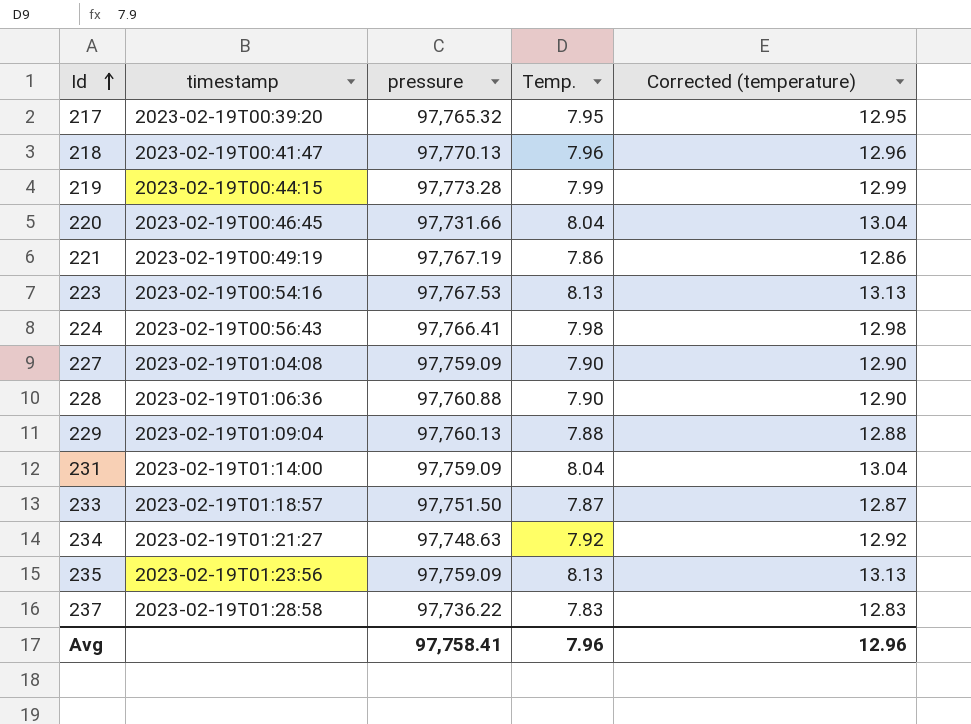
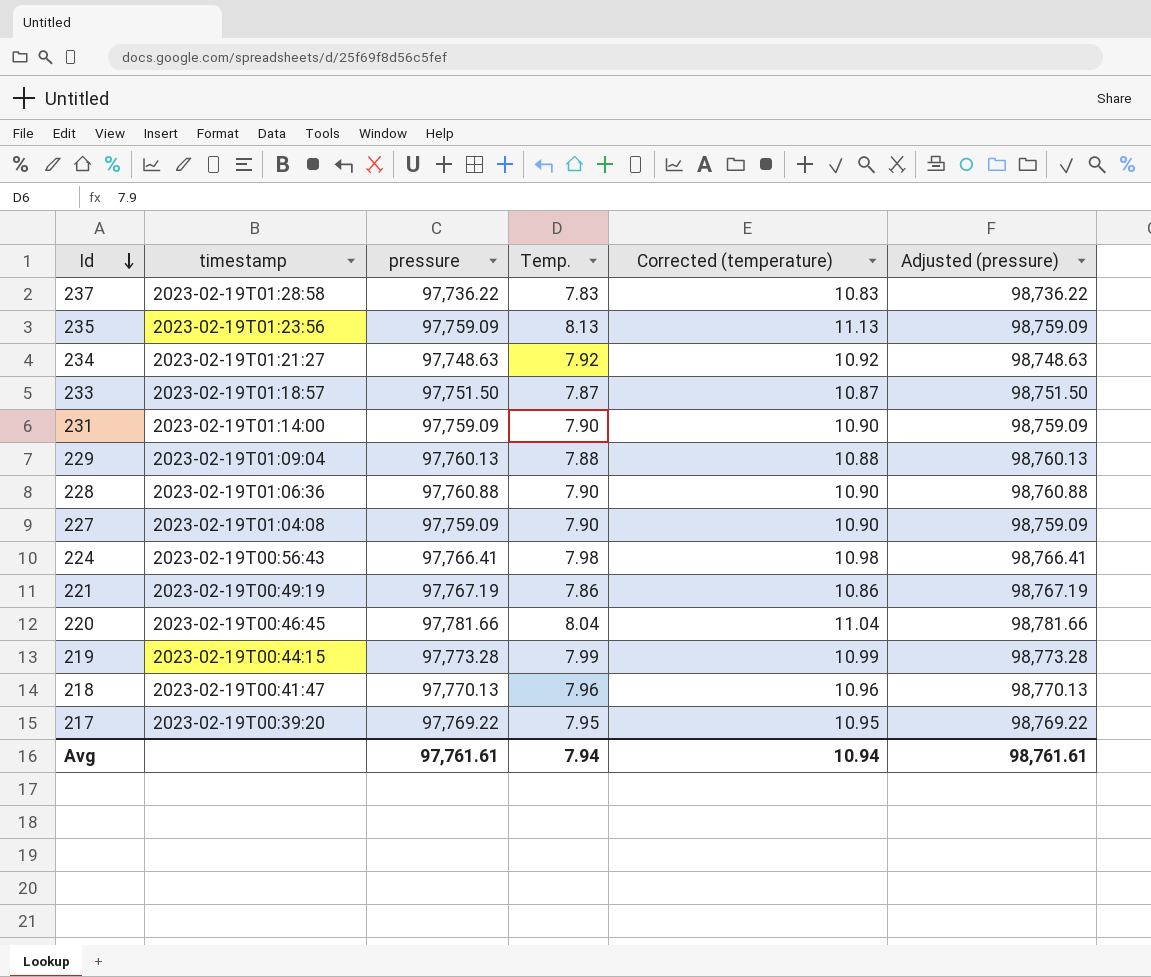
row order: Id ascending -> Id descending
column Corrected (temperature) | formula: [Temp.] + 5 -> [Temp.] + 3
column Adjusted (pressure) | formula: none -> [pressure] + 1000
row 223: 2023-02-19T00:54:16 | 97,767.53 | 8.13 | 13.13 -> none
231 | Temp.: 8.04 -> 7.90
220 | pressure: 97,731.66 -> 97,781.66
217 | pressure: 97,765.32 -> 97,769.22
Avg | pressure: 97,758.41 -> 97,761.61
Avg | Temp.: 7.96 -> 7.94
Avg | Corrected (temperature): 12.96 -> 10.94

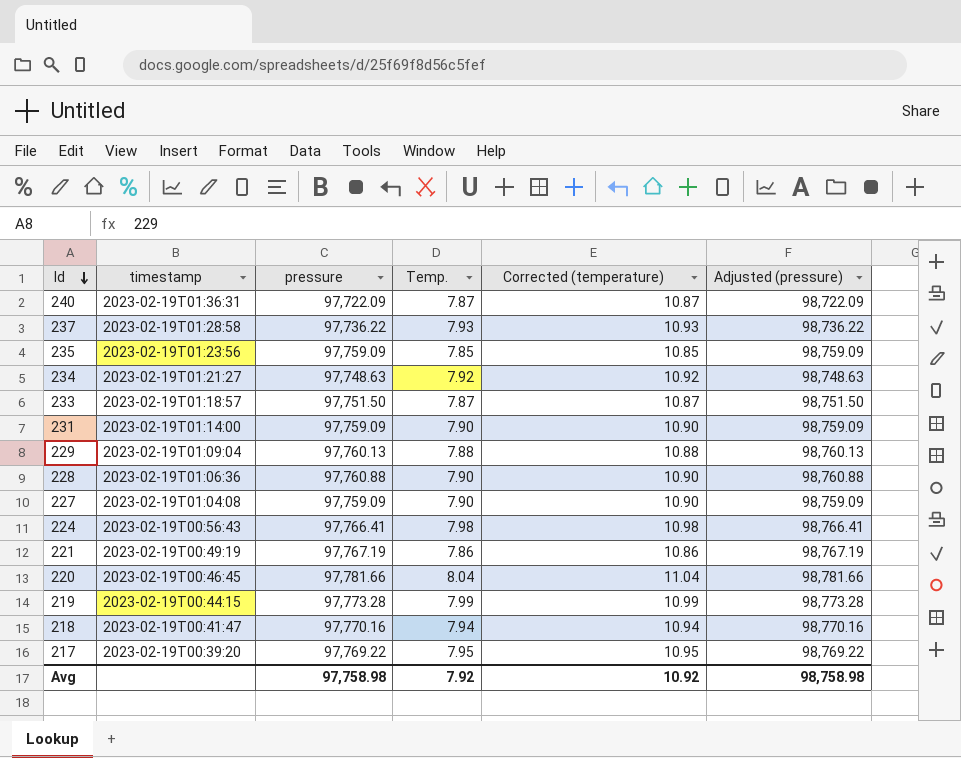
row 240: none -> 2023-02-19T01:36:31 | 97,722.09 | 7.87 | 10.87 | 98,722.09
237 | Temp.: 7.83 -> 7.93
237 | Corrected (temperature): 10.83 -> 10.93
235 | Temp.: 8.13 -> 7.85
235 | Corrected (temperature): 11.13 -> 10.85
218 | pressure: 97,770.13 -> 97,770.16
218 | Temp.: 7.96 -> 7.94
218 | Corrected (temperature): 10.96 -> 10.94
218 | Adjusted (pressure): 98,770.13 -> 98,770.16
Avg | pressure: 97,761.61 -> 97,758.98
Avg | Temp.: 7.94 -> 7.92
Avg | Corrected (temperature): 10.94 -> 10.92
Avg | Adjusted (pressure): 98,761.61 -> 98,758.98

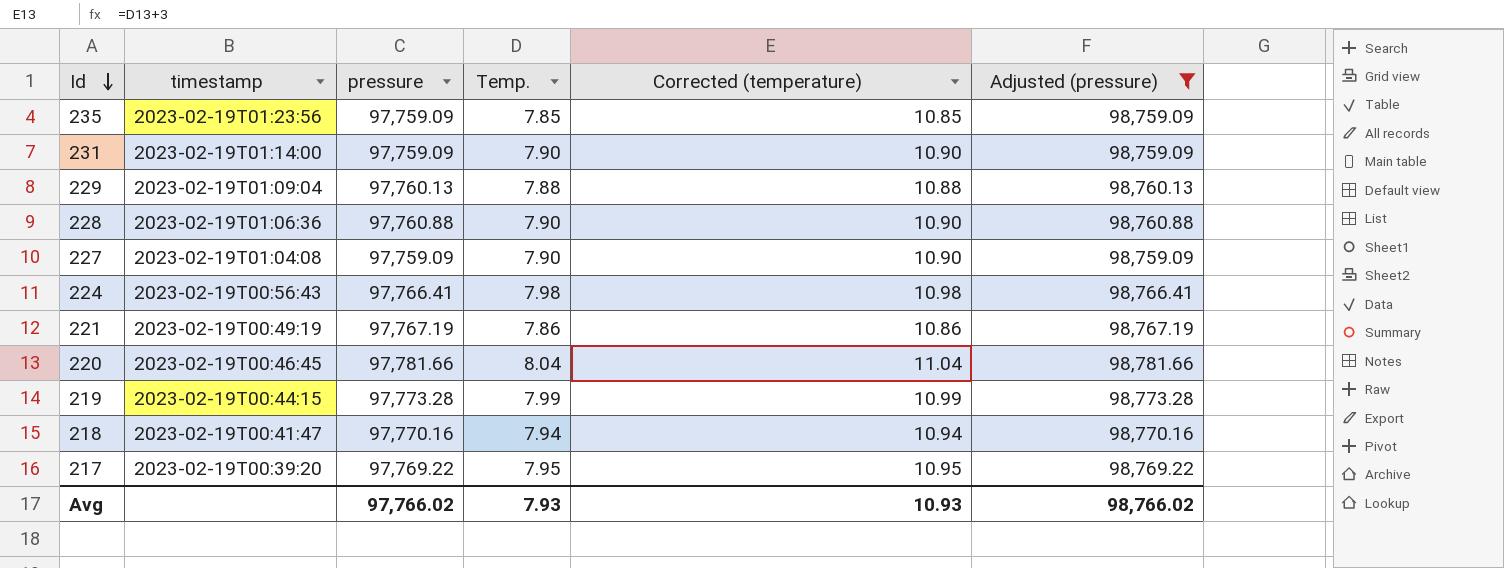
filter: none -> Adjusted (pressure) >= 98,759.09
Avg | pressure: 97,758.98 -> 97,766.02
Avg | Temp.: 7.92 -> 7.93
Avg | Corrected (temperature): 10.92 -> 10.93
Avg | Adjusted (pressure): 98,758.98 -> 98,766.02

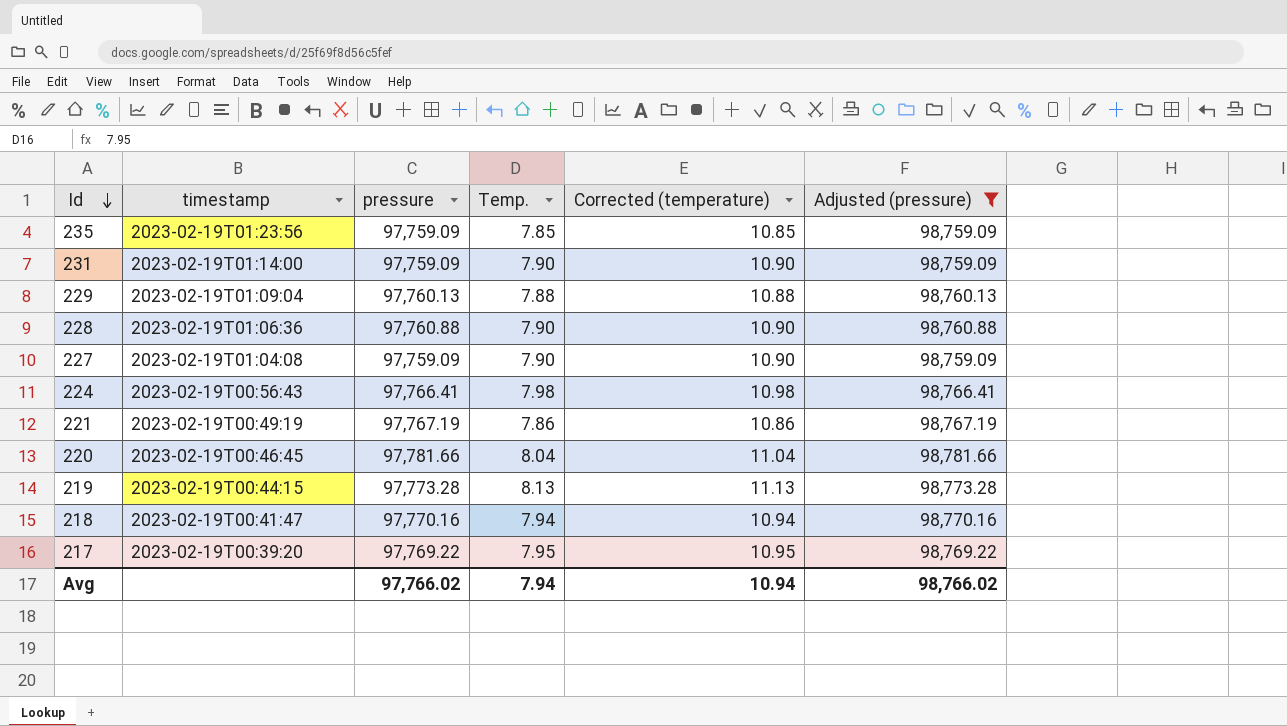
219 | Temp.: 7.99 -> 8.13
219 | Corrected (temperature): 10.99 -> 11.13
Avg | Temp.: 7.93 -> 7.94
Avg | Corrected (temperature): 10.93 -> 10.94

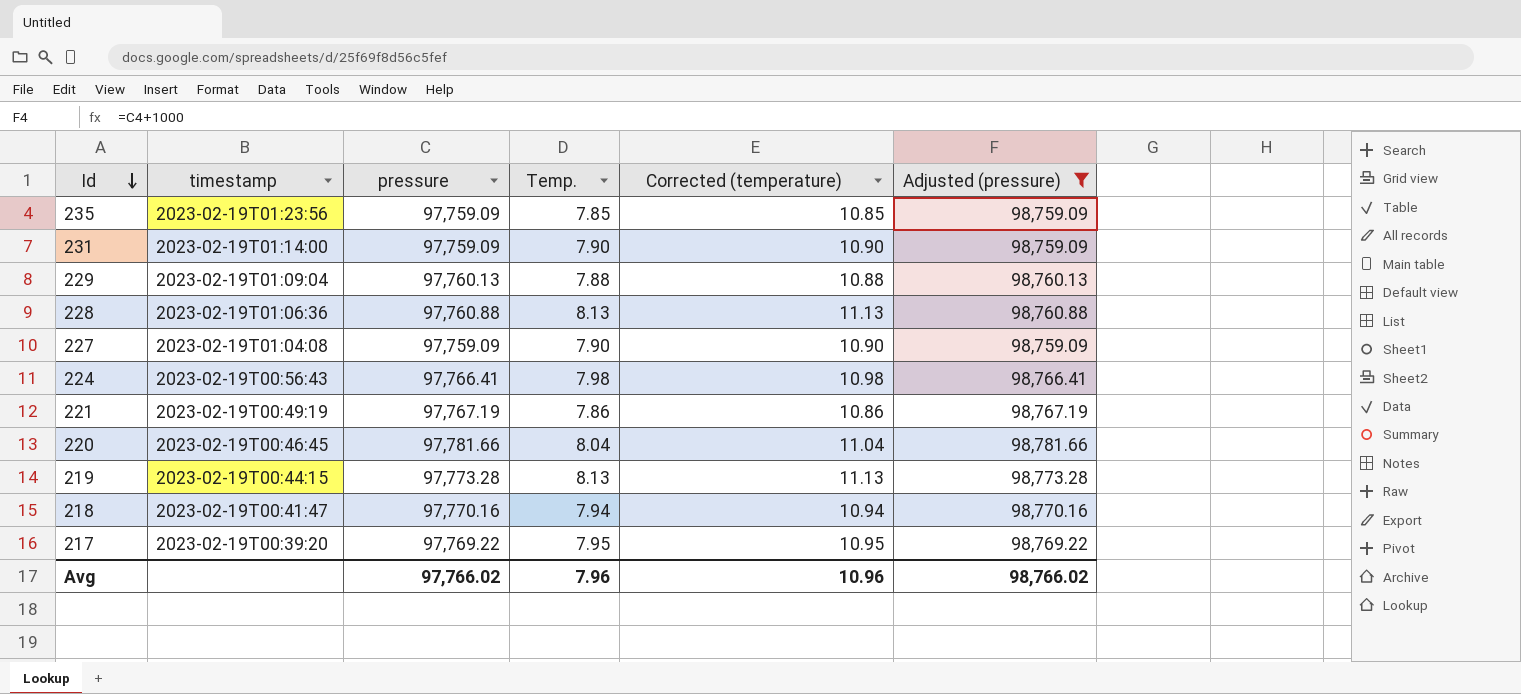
228 | Temp.: 7.90 -> 8.13
228 | Corrected (temperature): 10.90 -> 11.13
Avg | Temp.: 7.94 -> 7.96
Avg | Corrected (temperature): 10.94 -> 10.96

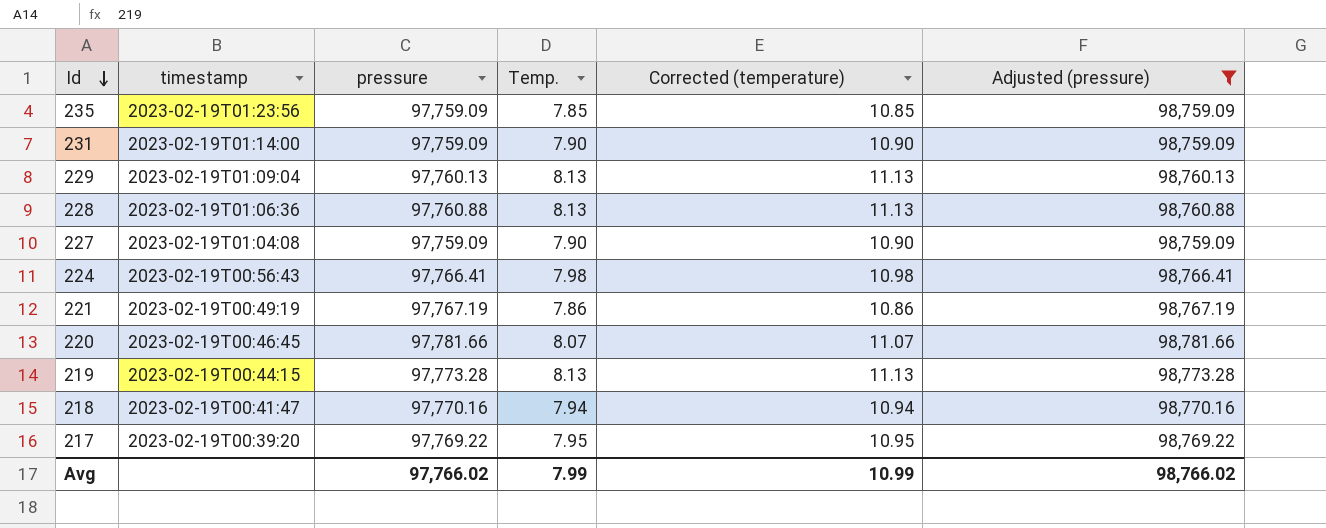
229 | Temp.: 7.88 -> 8.13
229 | Corrected (temperature): 10.88 -> 11.13
220 | Temp.: 8.04 -> 8.07
220 | Corrected (temperature): 11.04 -> 11.07
Avg | Temp.: 7.96 -> 7.99
Avg | Corrected (temperature): 10.96 -> 10.99

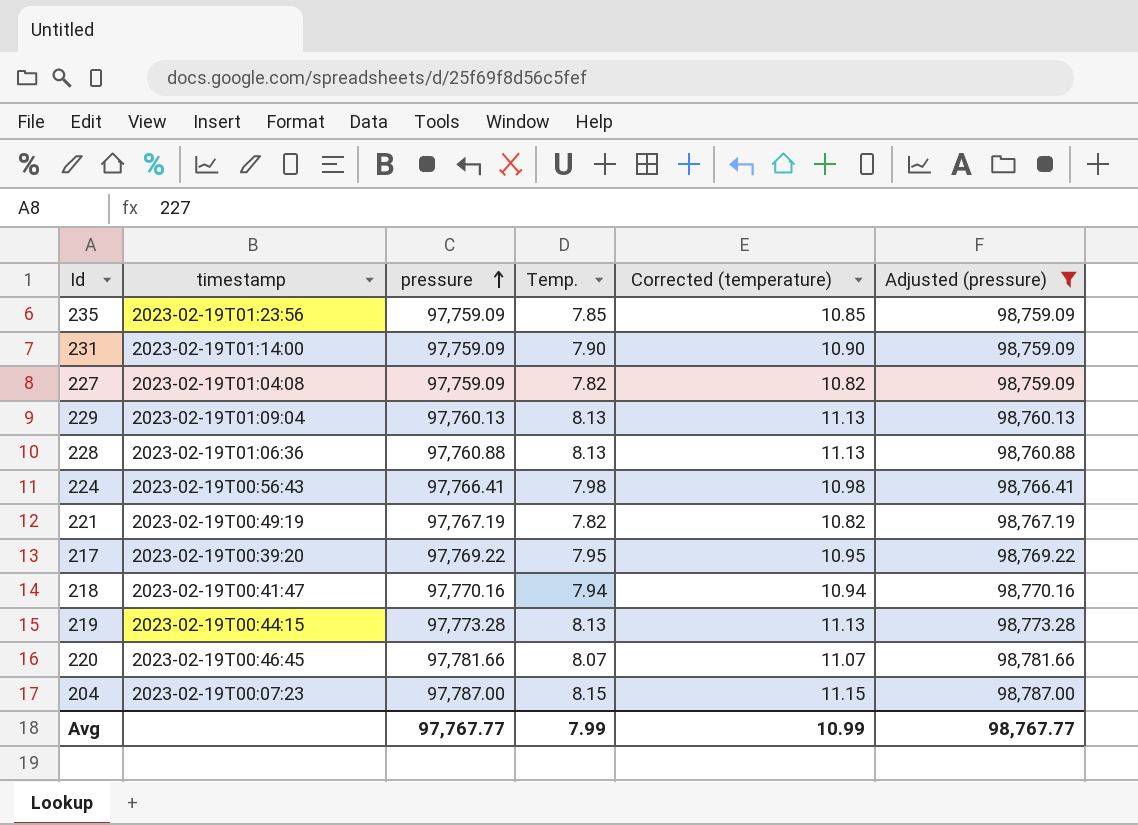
row order: Id descending -> pressure ascending
227 | Temp.: 7.90 -> 7.82
227 | Corrected (temperature): 10.90 -> 10.82
221 | Temp.: 7.86 -> 7.82
221 | Corrected (temperature): 10.86 -> 10.82
row 204: none -> 2023-02-19T00:07:23 | 97,787.00 | 8.15 | 11.15 | 98,787.00
Avg | pressure: 97,766.02 -> 97,767.77
Avg | Adjusted (pressure): 98,766.02 -> 98,767.77

